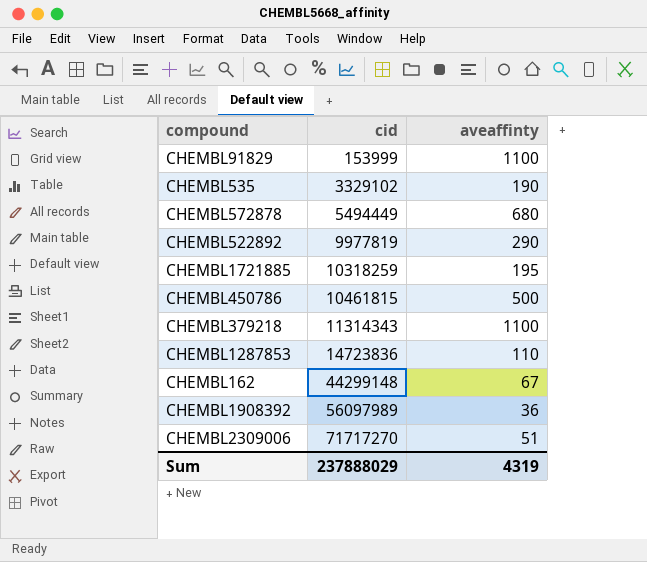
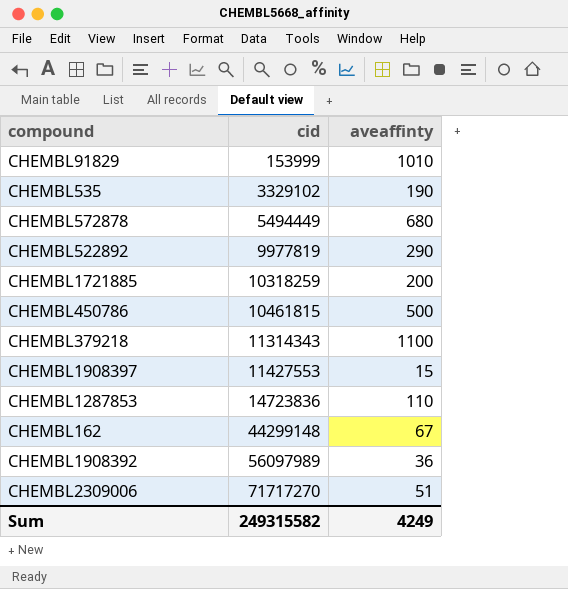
CHEMBL91829 | aveaffinty: 1100 -> 1010
CHEMBL1721885 | aveaffinty: 195 -> 200
row CHEMBL1908397: none -> 11427553 | 15
Sum | cid: 237888029 -> 249315582
Sum | aveaffinty: 4319 -> 4249

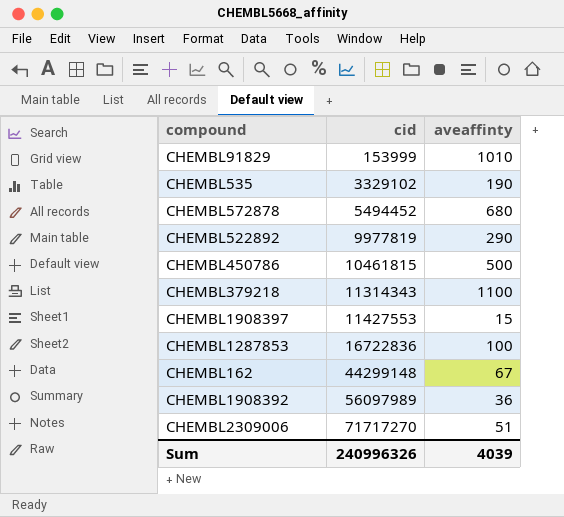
row CHEMBL1721885: 10318259 | 200 -> none
CHEMBL572878 | cid: 5494449 -> 5494452
CHEMBL1287853 | cid: 14723836 -> 16722836
CHEMBL1287853 | aveaffinty: 110 -> 100
Sum | cid: 249315582 -> 240996326
Sum | aveaffinty: 4249 -> 4039

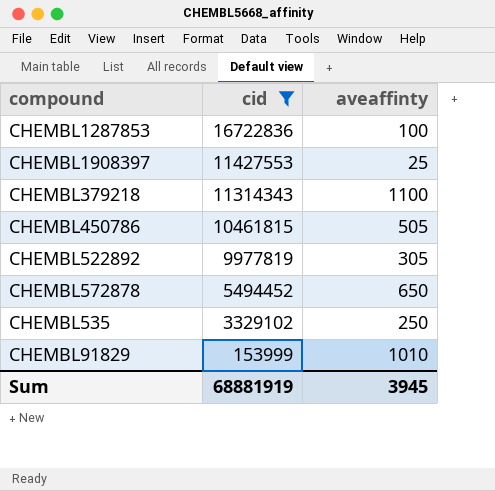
filter: none -> cid <= 16722836
row order: cid ascending -> cid descending
CHEMBL1908397 | aveaffinty: 15 -> 25
CHEMBL450786 | aveaffinty: 500 -> 505
CHEMBL522892 | aveaffinty: 290 -> 305
CHEMBL572878 | aveaffinty: 680 -> 650
CHEMBL535 | aveaffinty: 190 -> 250
Sum | cid: 240996326 -> 68881919
Sum | aveaffinty: 4039 -> 3945

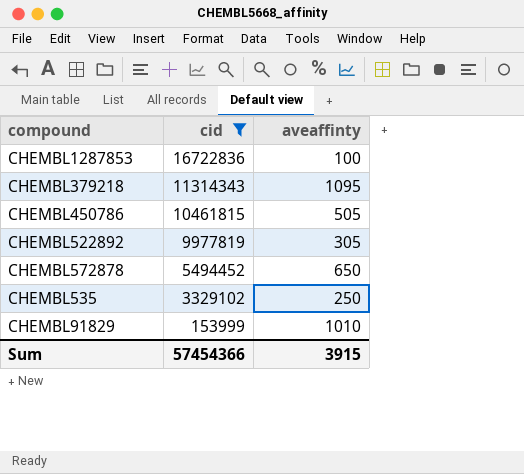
row CHEMBL1908397: 11427553 | 25 -> none
CHEMBL379218 | aveaffinty: 1100 -> 1095
Sum | cid: 68881919 -> 57454366
Sum | aveaffinty: 3945 -> 3915

